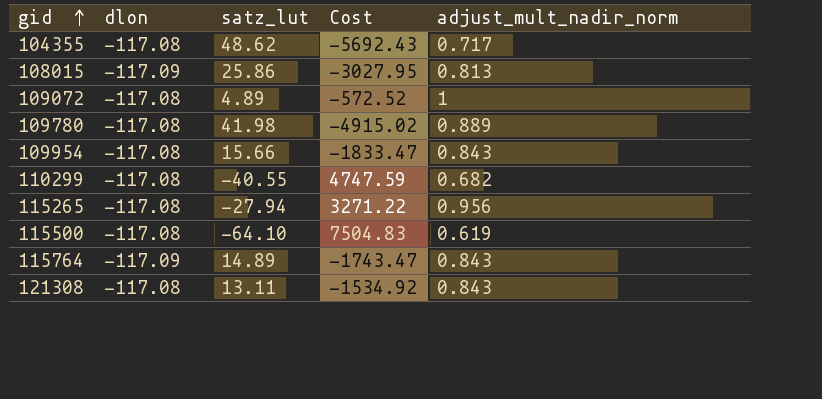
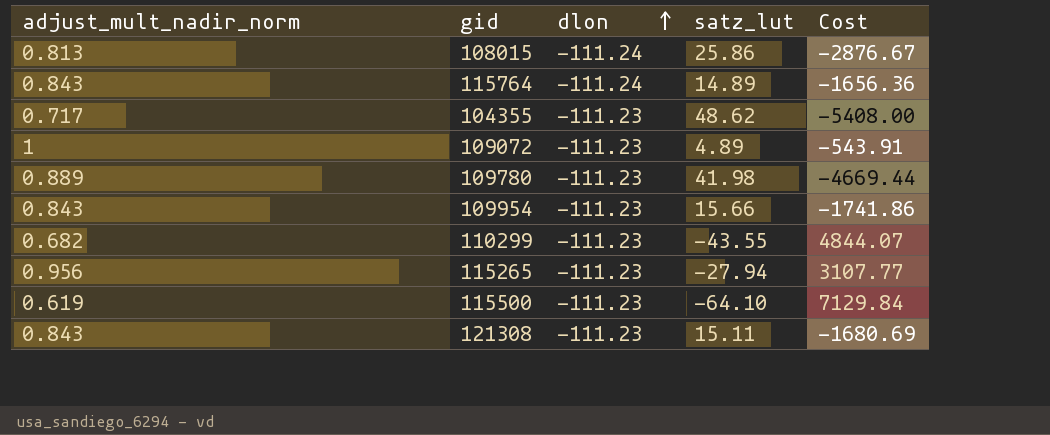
row order: gid ascending -> dlon ascending
column adjust_mult_nadir_norm | position: 5 -> 1
108015 | dlon: -117.09 -> -111.24
108015 | Cost: -3027.95 -> -2876.67
115764 | dlon: -117.09 -> -111.24
115764 | Cost: -1743.47 -> -1656.36
104355 | dlon: -117.08 -> -111.23
104355 | Cost: -5692.43 -> -5408.00
109072 | dlon: -117.08 -> -111.23
109072 | Cost: -572.52 -> -543.91
109780 | dlon: -117.08 -> -111.23
109780 | Cost: -4915.02 -> -4669.44
109954 | dlon: -117.08 -> -111.23
109954 | Cost: -1833.47 -> -1741.86
110299 | dlon: -117.08 -> -111.23
110299 | satz_lut: -40.55 -> -43.55
110299 | Cost: 4747.59 -> 4844.07
115265 | dlon: -117.08 -> -111.23
115265 | Cost: 3271.22 -> 3107.77
115500 | dlon: -117.08 -> -111.23
115500 | Cost: 7504.83 -> 7129.84
121308 | dlon: -117.08 -> -111.23
121308 | satz_lut: 13.11 -> 15.11
121308 | Cost: -1534.92 -> -1680.69

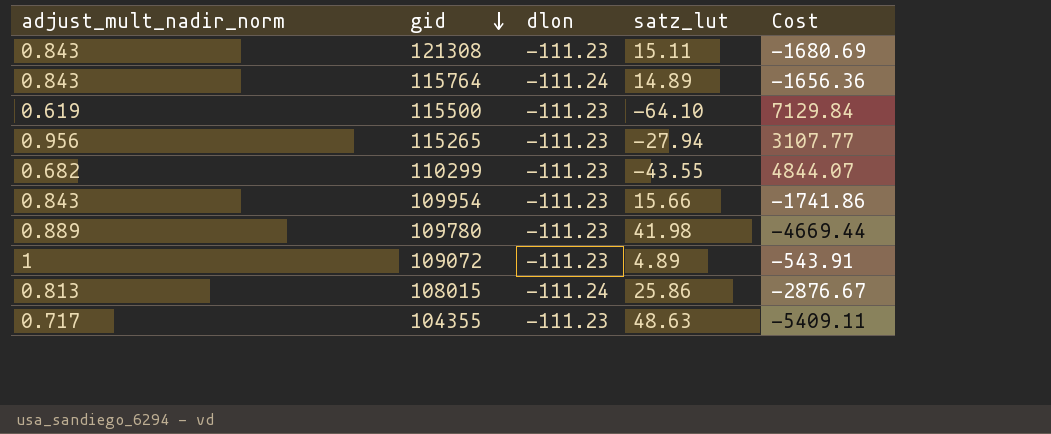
row order: dlon ascending -> gid descending
104355 | satz_lut: 48.62 -> 48.63
104355 | Cost: -5408.00 -> -5409.11

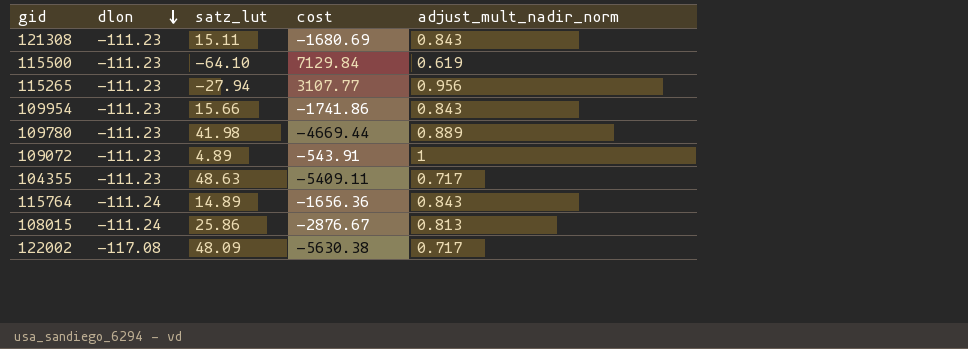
row order: gid descending -> dlon descending
column name: Cost -> cost
column adjust_mult_nadir_norm | position: 1 -> 5
row 110299: 0.682 | -111.23 | -43.55 | 4844.07 -> none
row 122002: none -> -117.08 | 48.09 | -5630.38 | 0.717

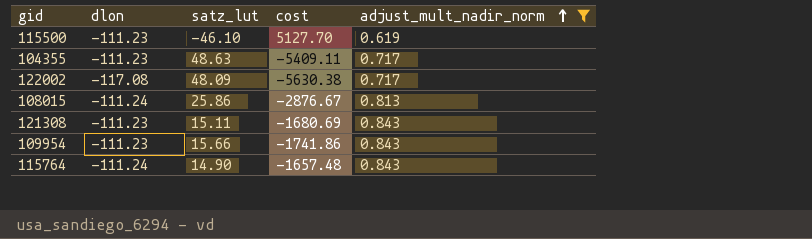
filter: none -> adjust_mult_nadir_norm <= 0.843
row order: dlon descending -> adjust_mult_nadir_norm ascending
115500 | satz_lut: -64.10 -> -46.10
115500 | cost: 7129.84 -> 5127.70
115764 | satz_lut: 14.89 -> 14.90
115764 | cost: -1656.36 -> -1657.48

